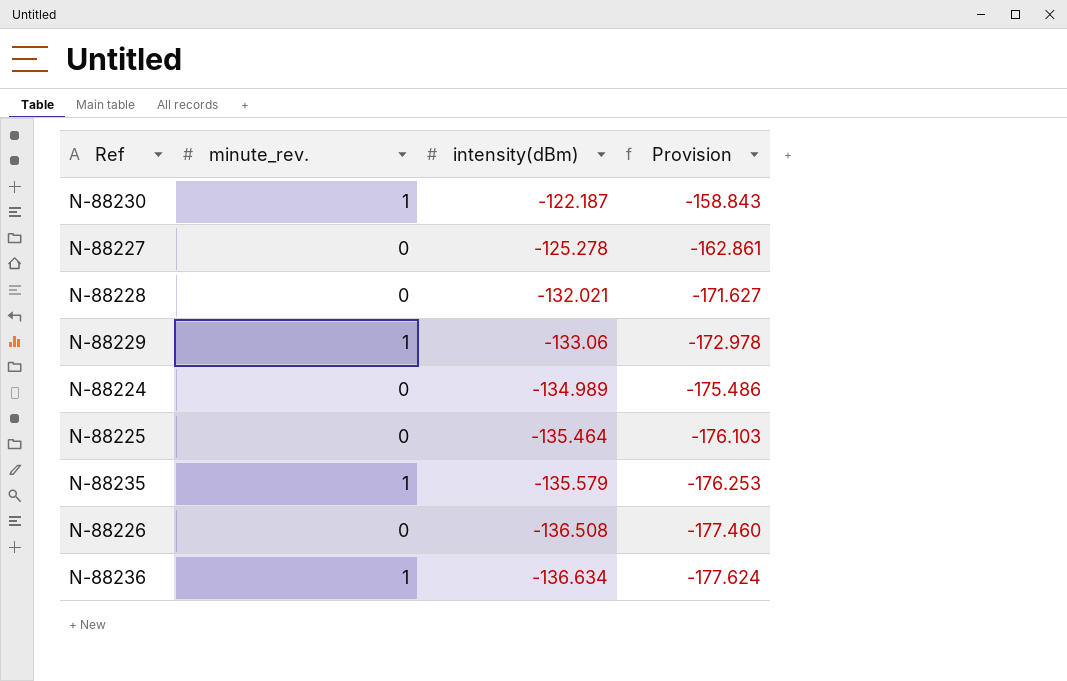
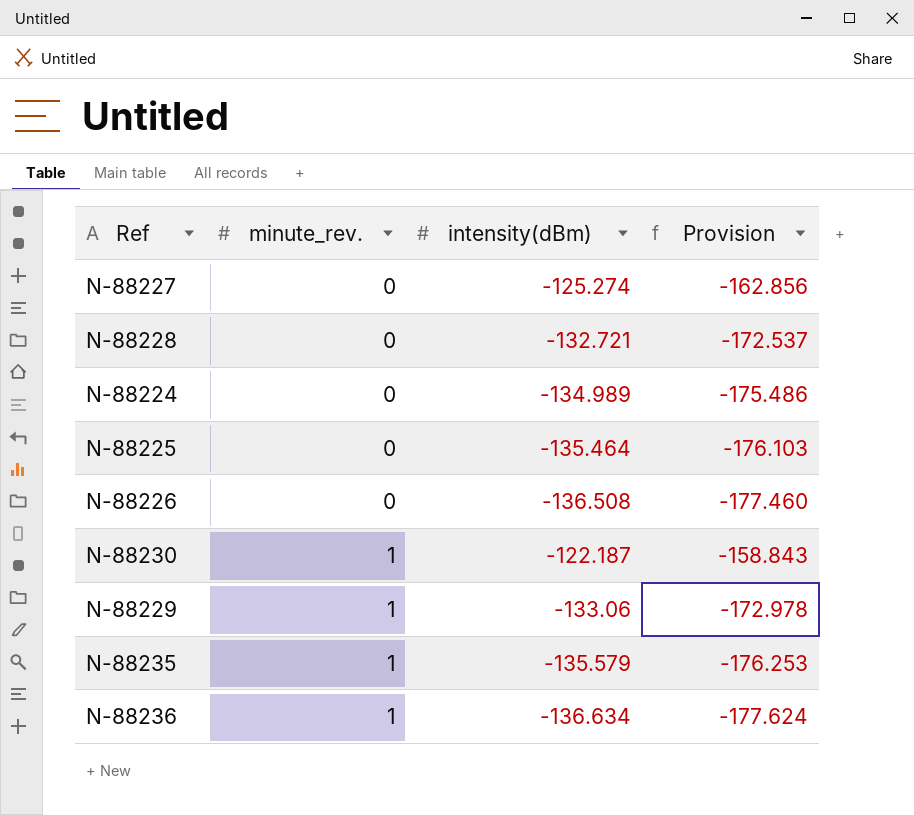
row order: intensity(dBm) descending -> minute_rev. ascending
N-88227 | intensity(dBm): -125.278 -> -125.274
N-88227 | Provision: -162.861 -> -162.856
N-88228 | intensity(dBm): -132.021 -> -132.721
N-88228 | Provision: -171.627 -> -172.537

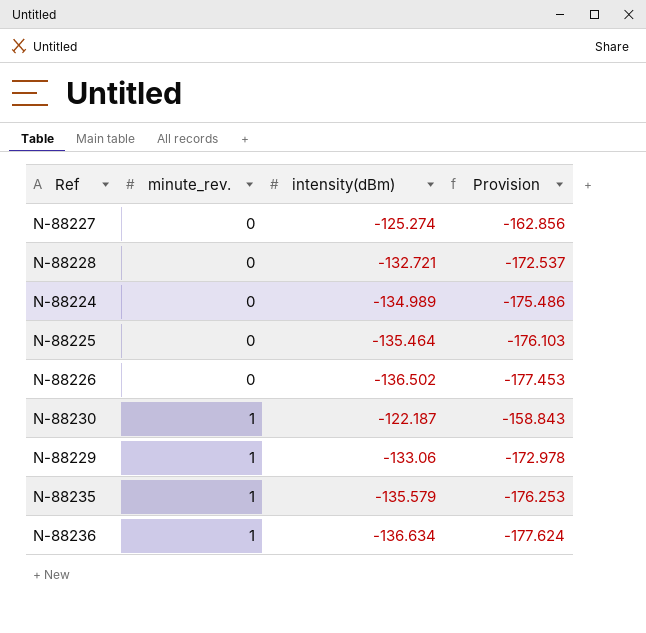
N-88226 | intensity(dBm): -136.508 -> -136.502
N-88226 | Provision: -177.460 -> -177.453

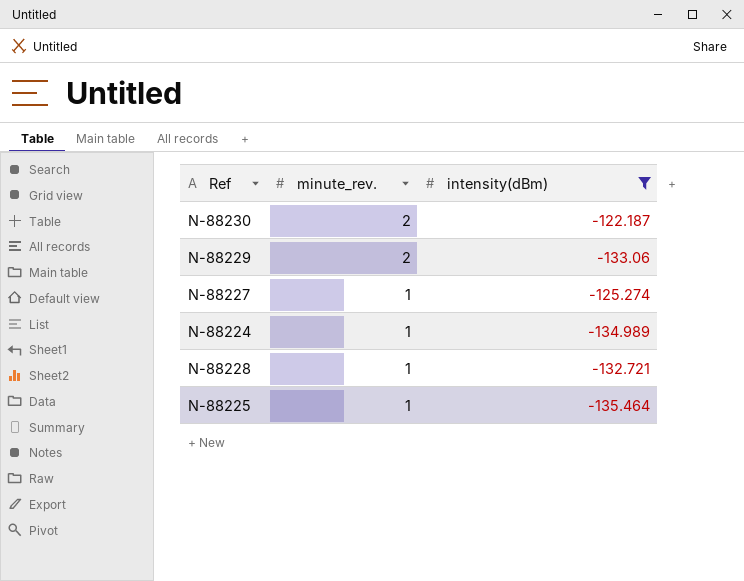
filter: none -> intensity(dBm) >= -135.464
row order: minute_rev. ascending -> minute_rev. descending
column Provision | formula: [intensity(dBm)] * 1.3 -> none
N-88230 | minute_rev.: 1 -> 2
N-88229 | minute_rev.: 1 -> 2
N-88227 | minute_rev.: 0 -> 1
N-88224 | minute_rev.: 0 -> 1
N-88228 | minute_rev.: 0 -> 1
N-88225 | minute_rev.: 0 -> 1

